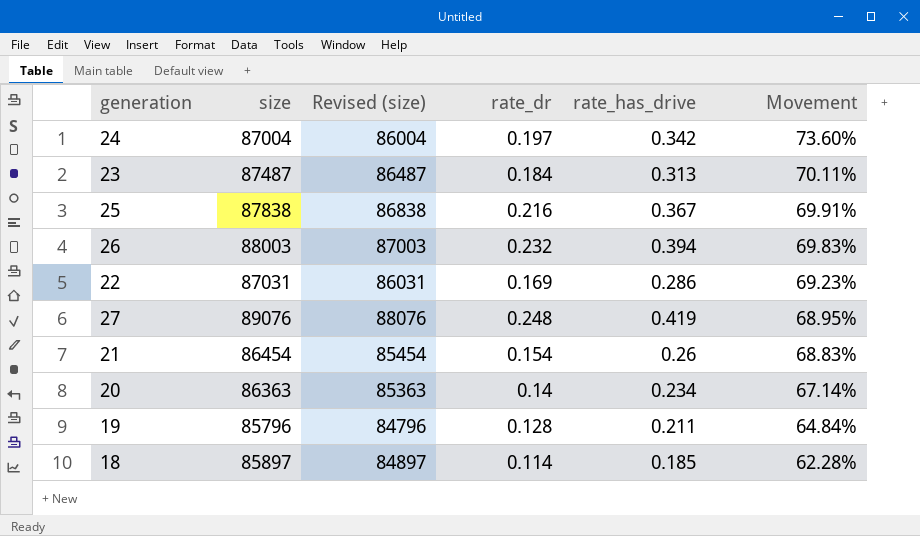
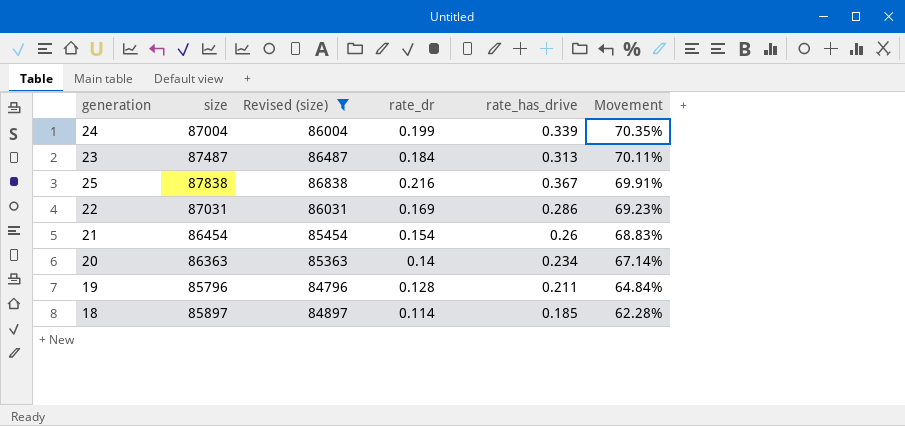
filter: none -> Revised (size) <= 86838
24 | rate_dr: 0.197 -> 0.199
24 | rate_has_drive: 0.342 -> 0.339
24 | Movement: 73.60% -> 70.35%

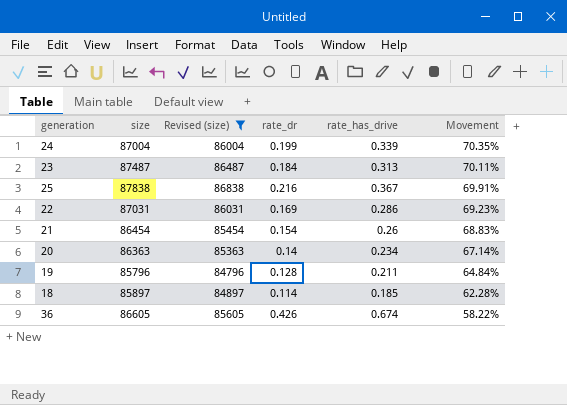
row 36: none -> 86605 | 85605 | 0.426 | 0.674 | 58.22%

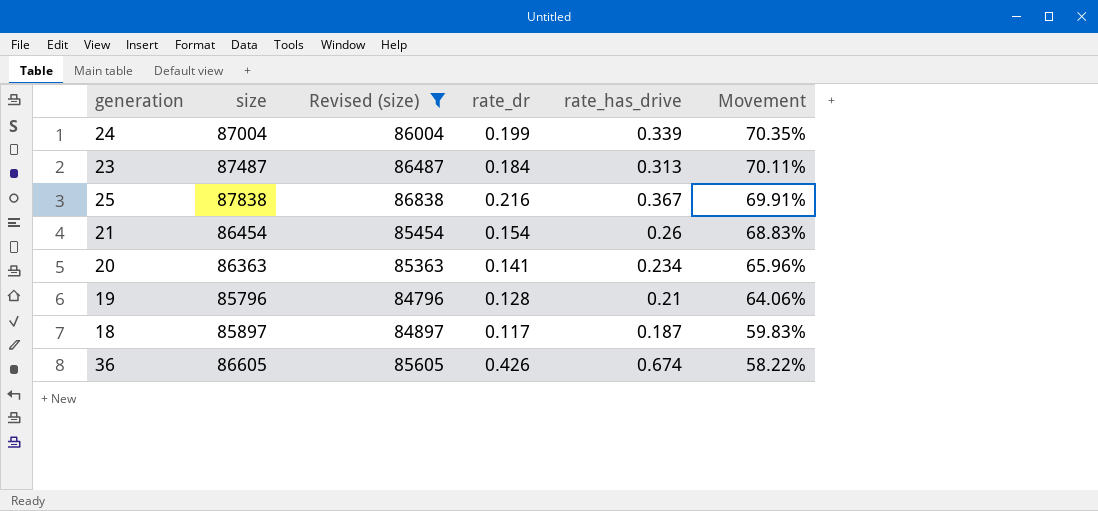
row 22: 87031 | 86031 | 0.169 | 0.286 | 69.23% -> none
20 | rate_dr: 0.14 -> 0.141
20 | Movement: 67.14% -> 65.96%
19 | rate_has_drive: 0.211 -> 0.21
19 | Movement: 64.84% -> 64.06%
18 | rate_dr: 0.114 -> 0.117
18 | rate_has_drive: 0.185 -> 0.187
18 | Movement: 62.28% -> 59.83%

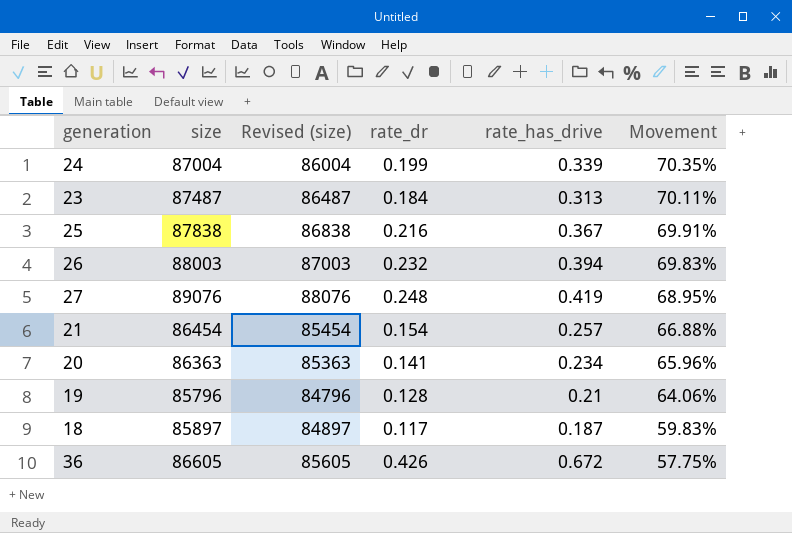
filter: Revised (size) <= 86838 -> none
21 | rate_has_drive: 0.26 -> 0.257
21 | Movement: 68.83% -> 66.88%
36 | rate_has_drive: 0.674 -> 0.672
36 | Movement: 58.22% -> 57.75%

